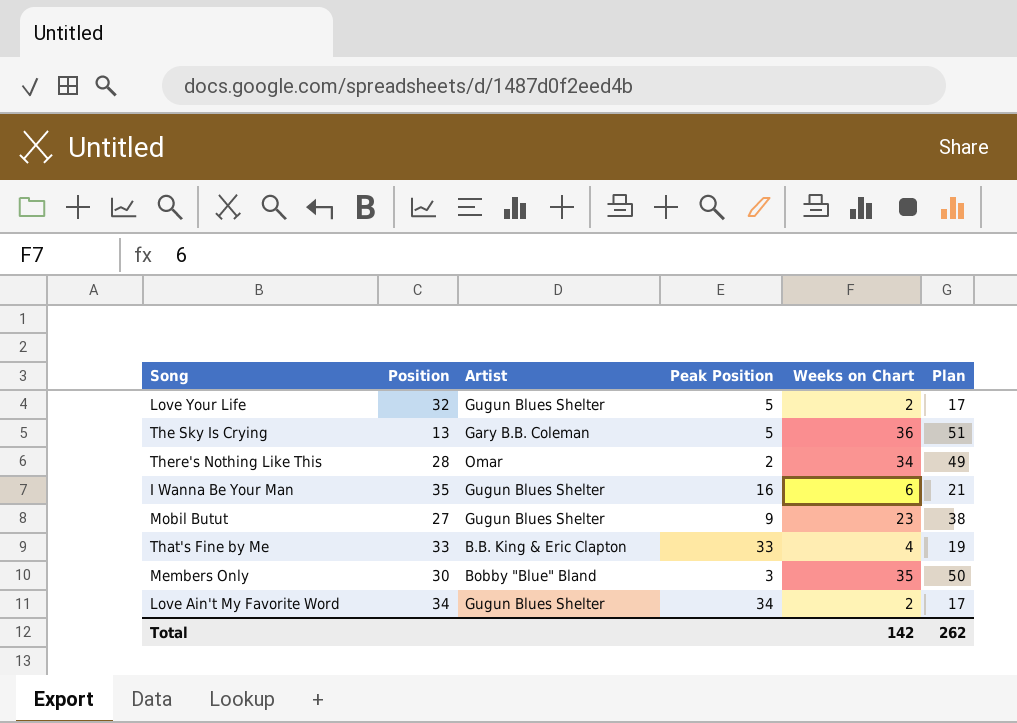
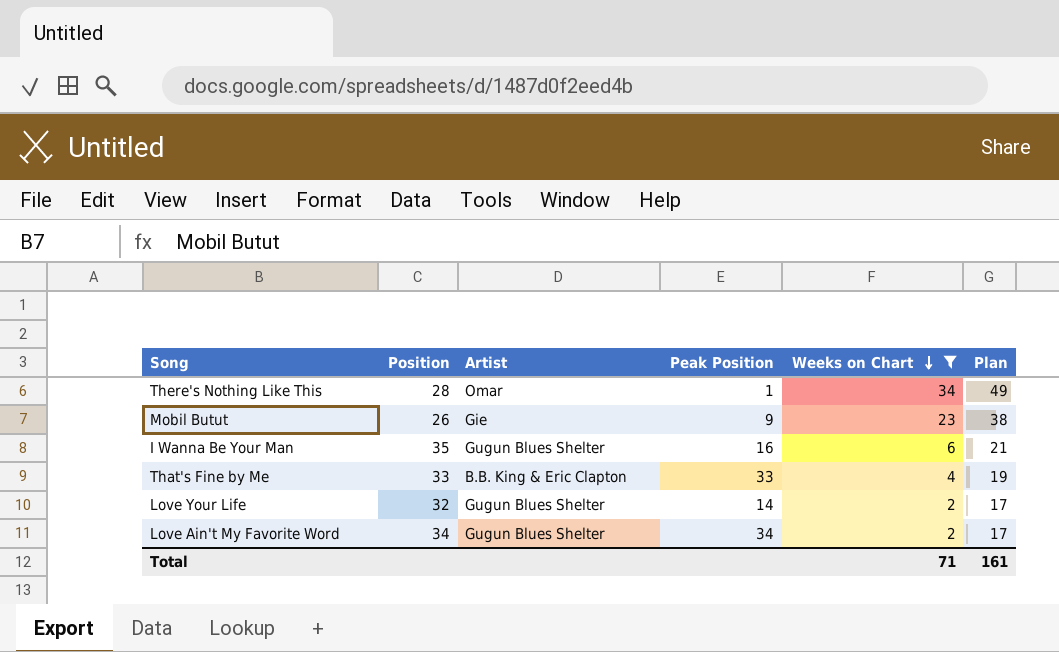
filter: none -> Weeks on Chart <= 34
row order: none -> Weeks on Chart descending
There's Nothing Like This | Peak Position: 2 -> 1
Mobil Butut | Position: 27 -> 26
Mobil Butut | Artist: Gugun Blues Shelter -> Gie
Love Your Life | Peak Position: 5 -> 14
Total | Weeks on Chart: 142 -> 71
Total | Plan: 262 -> 161

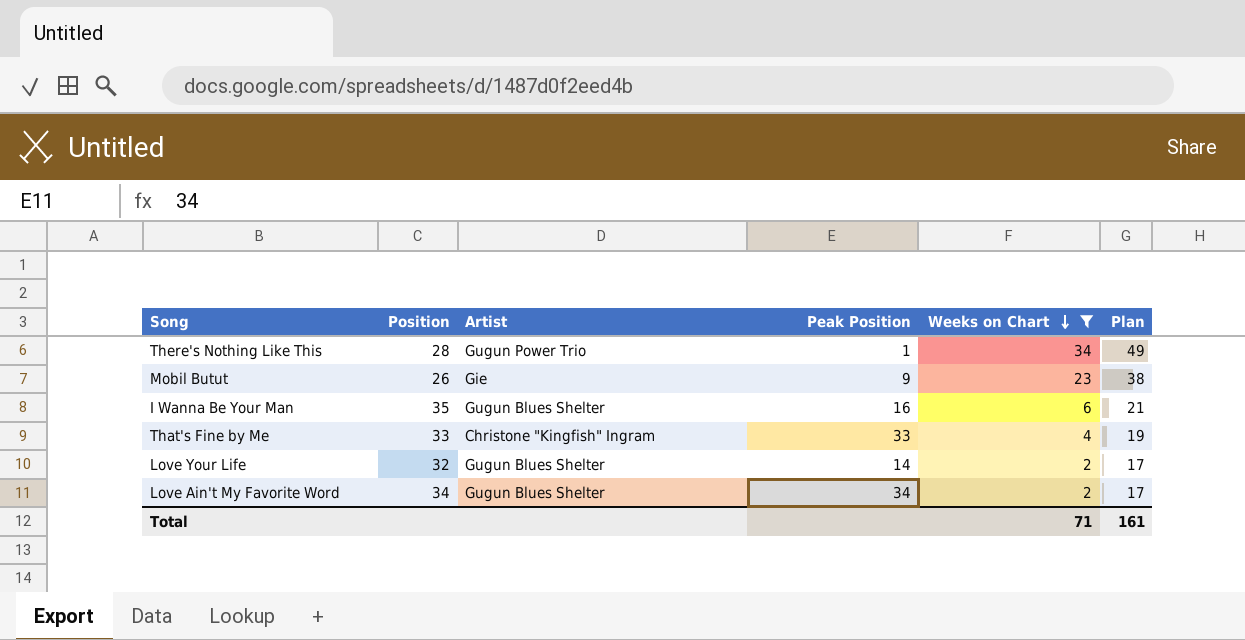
There's Nothing Like This | Artist: Omar -> Gugun Power Trio
That's Fine by Me | Artist: B.B. King & Eric Clapton -> Christone "Kingfish" Ingram

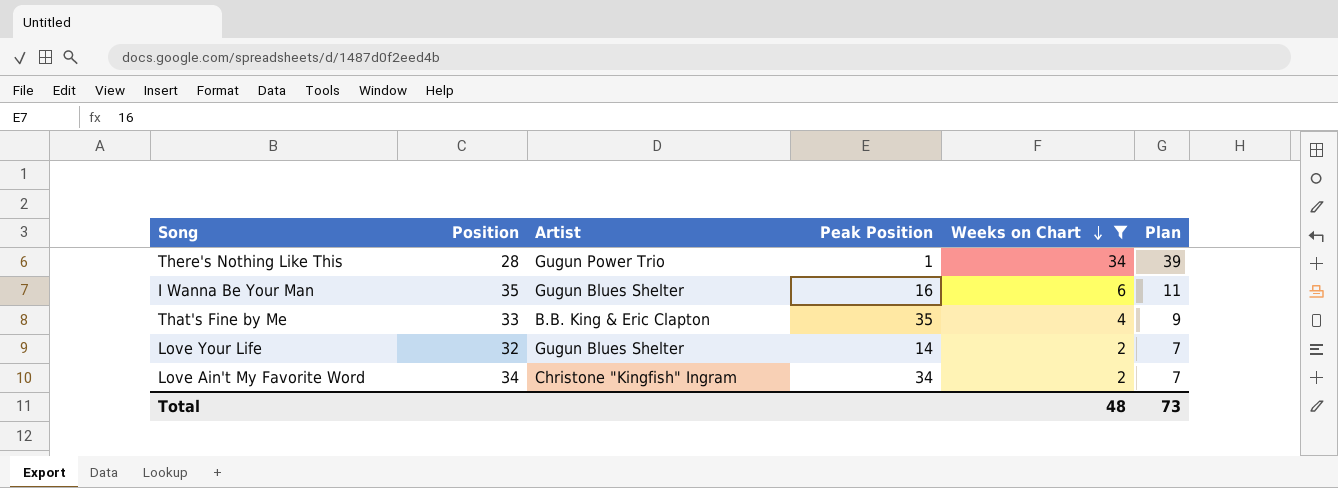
column Plan | formula: [Weeks on Chart] + 15 -> [Weeks on Chart] + 5
row Mobil Butut: 26 | Gie | 9 | 23 | 38 -> none
That's Fine by Me | Artist: Christone "Kingfish" Ingram -> B.B. King & Eric Clapton
That's Fine by Me | Peak Position: 33 -> 35
Love Ain't My Favorite Word | Artist: Gugun Blues Shelter -> Christone "Kingfish" Ingram
Total | Weeks on Chart: 71 -> 48
Total | Plan: 161 -> 73

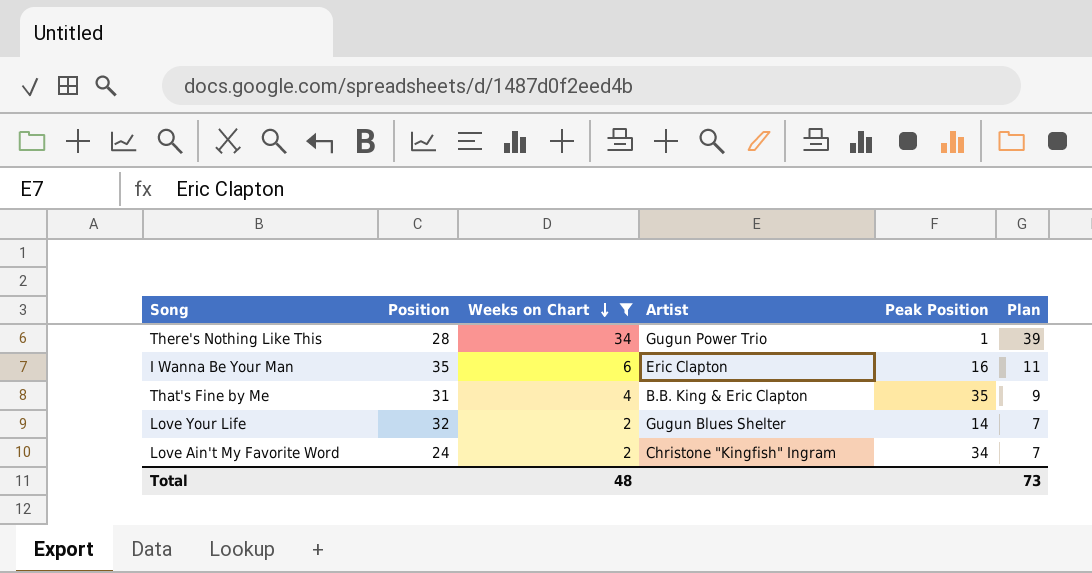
column Weeks on Chart | position: 5 -> 3
I Wanna Be Your Man | Artist: Gugun Blues Shelter -> Eric Clapton
That's Fine by Me | Position: 33 -> 31
Love Ain't My Favorite Word | Position: 34 -> 24

